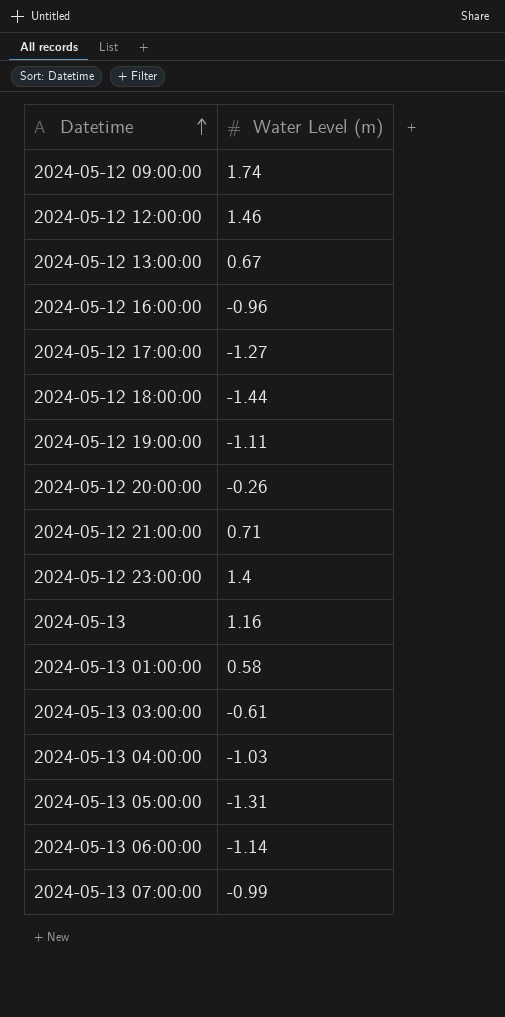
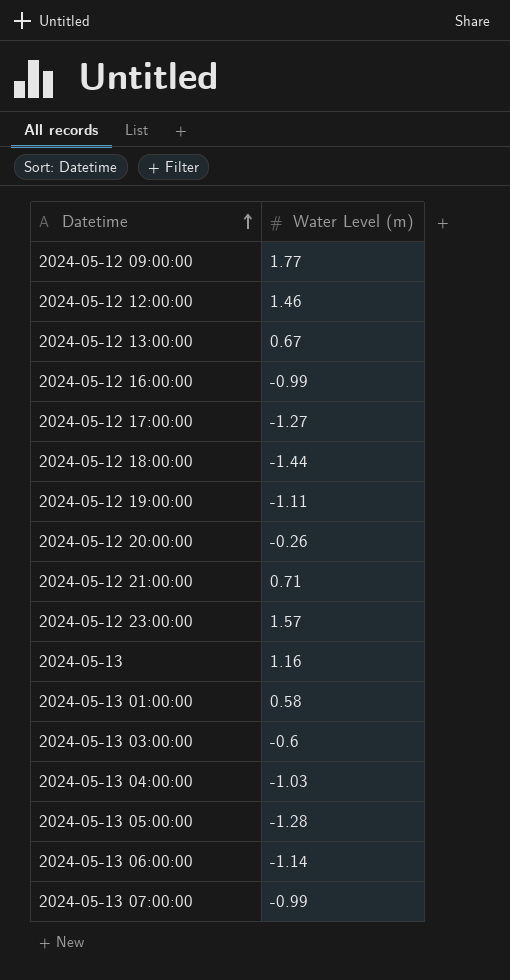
2024-05-12 09:00:00 | Water Level (m): 1.74 -> 1.77
2024-05-12 16:00:00 | Water Level (m): -0.96 -> -0.99
2024-05-12 23:00:00 | Water Level (m): 1.4 -> 1.57
2024-05-13 03:00:00 | Water Level (m): -0.61 -> -0.6
2024-05-13 05:00:00 | Water Level (m): -1.31 -> -1.28

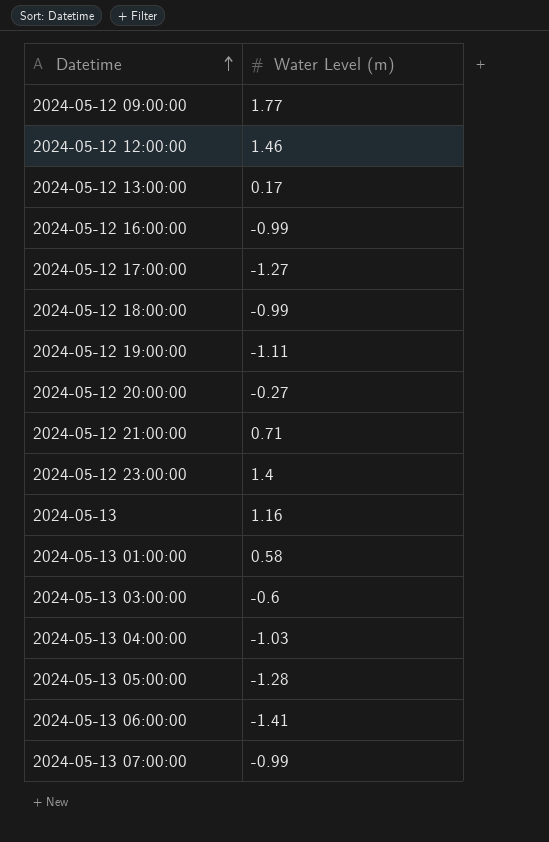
2024-05-12 13:00:00 | Water Level (m): 0.67 -> 0.17
2024-05-12 18:00:00 | Water Level (m): -1.44 -> -0.99
2024-05-12 20:00:00 | Water Level (m): -0.26 -> -0.27
2024-05-12 23:00:00 | Water Level (m): 1.57 -> 1.4
2024-05-13 06:00:00 | Water Level (m): -1.14 -> -1.41

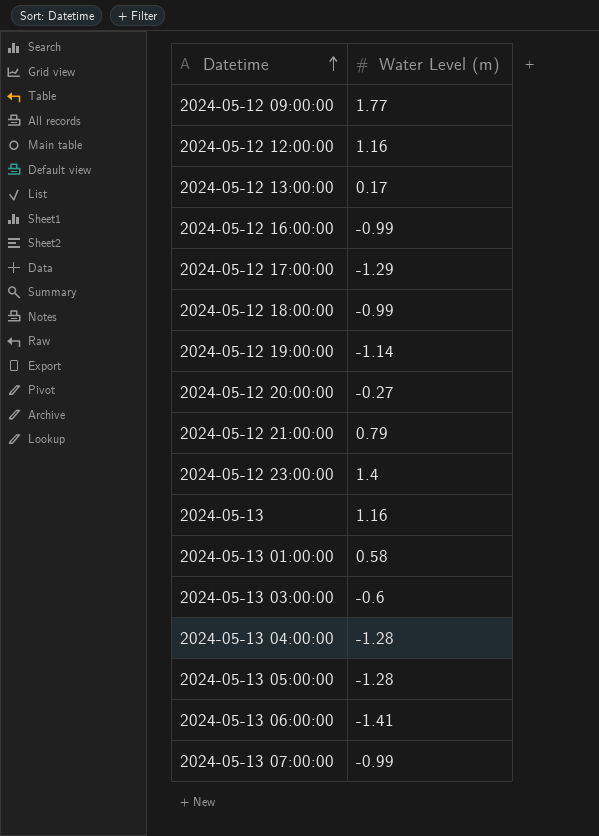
2024-05-12 12:00:00 | Water Level (m): 1.46 -> 1.16
2024-05-12 17:00:00 | Water Level (m): -1.27 -> -1.29
2024-05-12 19:00:00 | Water Level (m): -1.11 -> -1.14
2024-05-12 21:00:00 | Water Level (m): 0.71 -> 0.79
2024-05-13 04:00:00 | Water Level (m): -1.03 -> -1.28

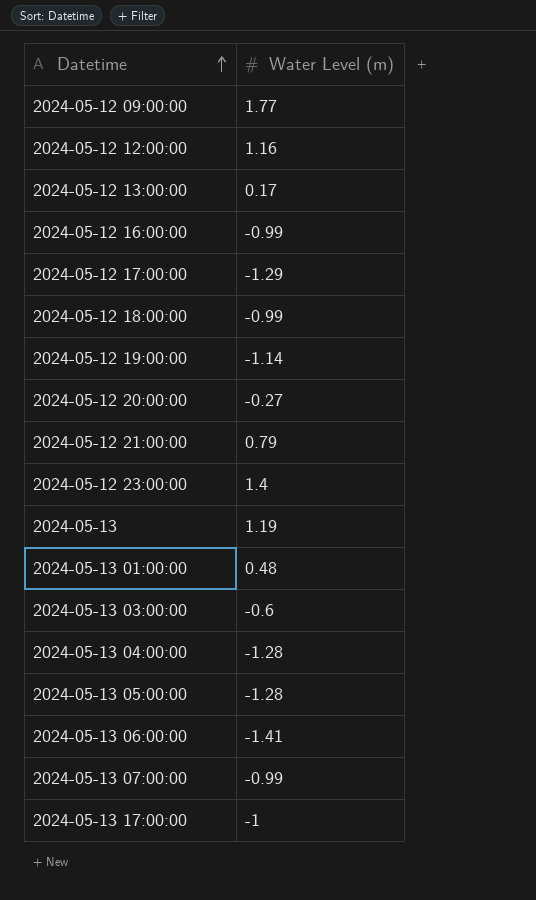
2024-05-13 | Water Level (m): 1.16 -> 1.19
2024-05-13 01:00:00 | Water Level (m): 0.58 -> 0.48
row 2024-05-13 17:00:00: none -> -1

